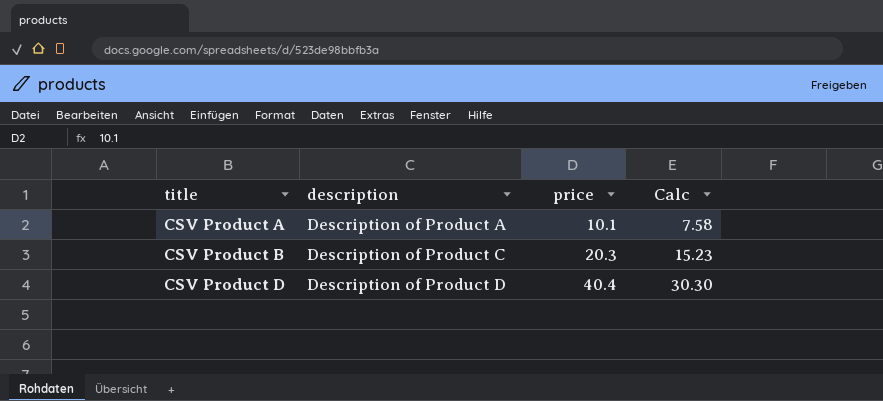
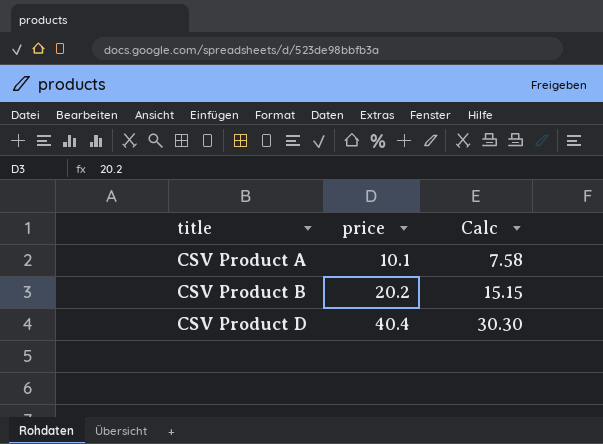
column description | position: 2 -> none
CSV Product B | price: 20.3 -> 20.2
CSV Product B | Calc: 15.23 -> 15.15

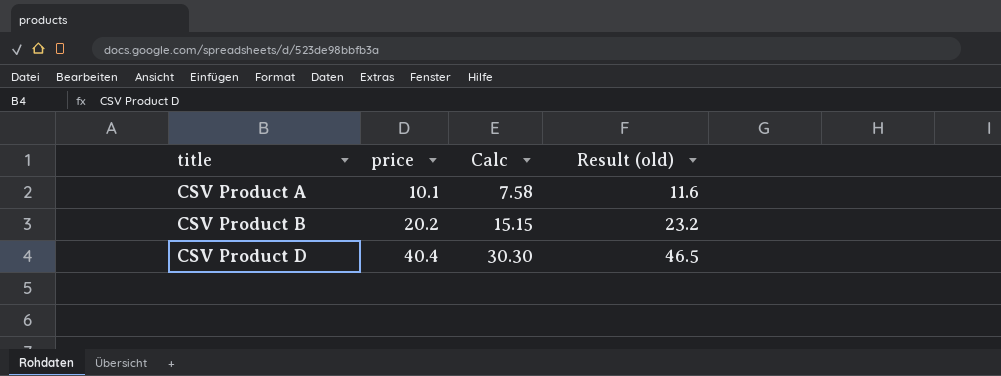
column Result (old) | formula: none -> [price] * 1.15

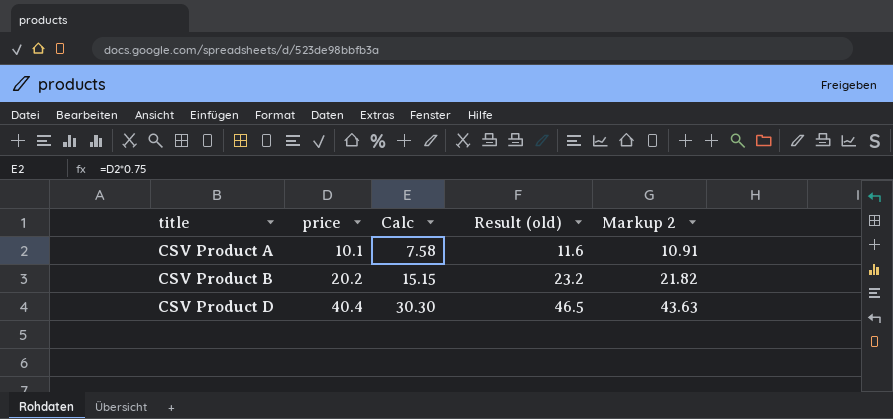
column Markup 2 | formula: none -> [price] * 1.08

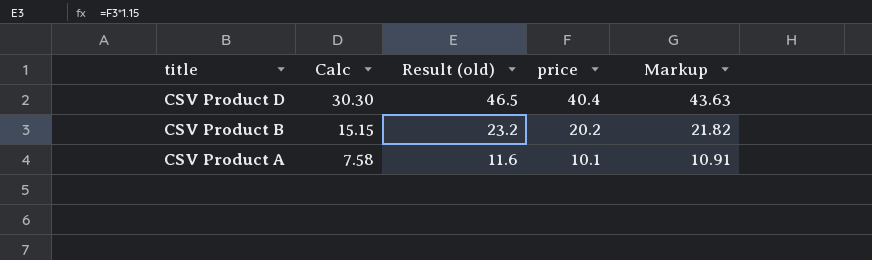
row order: title ascending -> title descending
column price | position: 2 -> 4
column name: Markup 2 -> Markup

